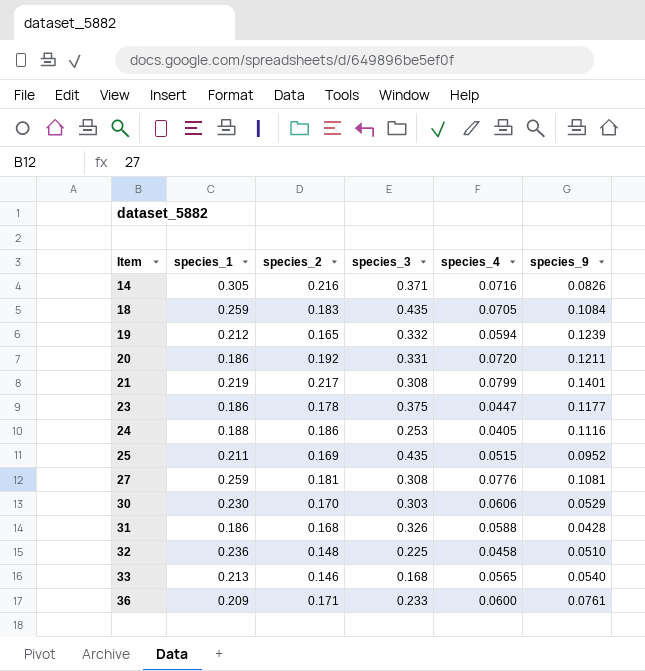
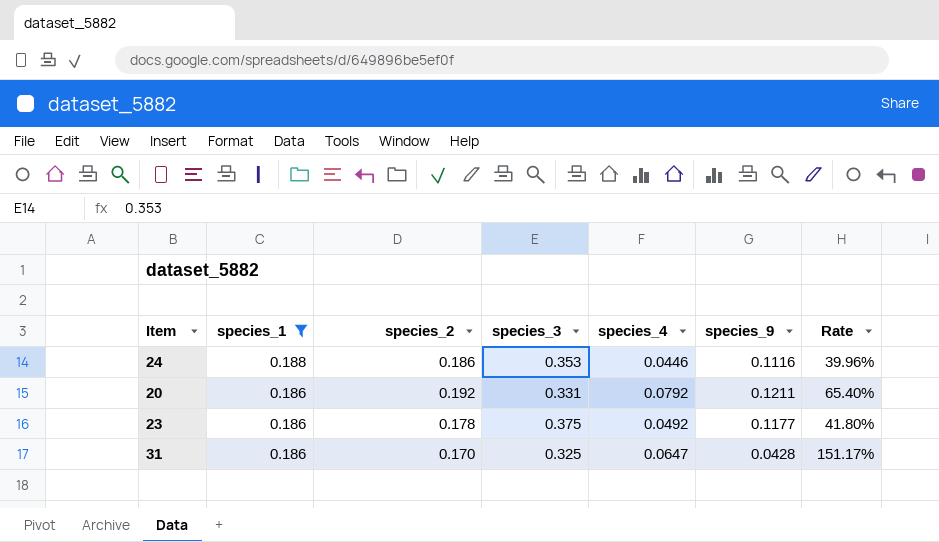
filter: none -> species_1 <= 0.188
row order: Item ascending -> species_1 descending
column Rate | formula: none -> [species_4] / [species_9]
24 | species_3: 0.253 -> 0.353
24 | species_4: 0.0405 -> 0.0446
20 | species_4: 0.0720 -> 0.0792
23 | species_4: 0.0447 -> 0.0492
31 | species_2: 0.168 -> 0.170
31 | species_3: 0.326 -> 0.325
31 | species_4: 0.0588 -> 0.0647

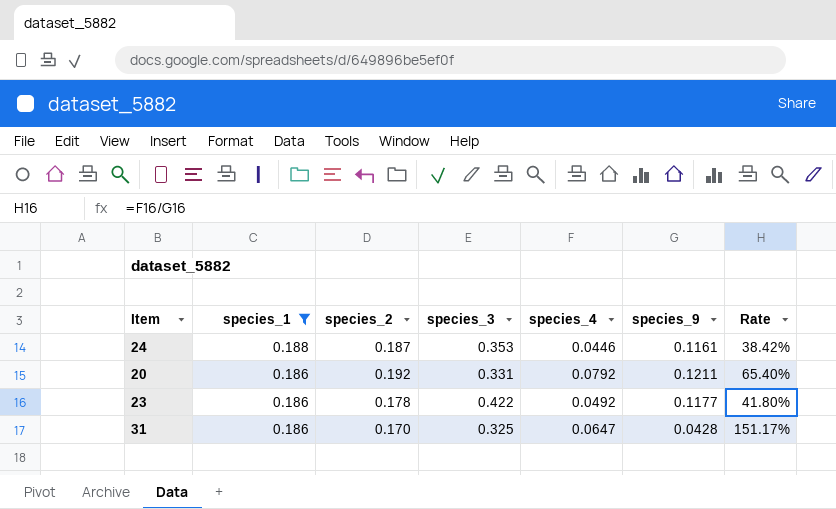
24 | species_2: 0.186 -> 0.187
24 | species_9: 0.1116 -> 0.1161
24 | Rate: 39.96% -> 38.42%
23 | species_3: 0.375 -> 0.422

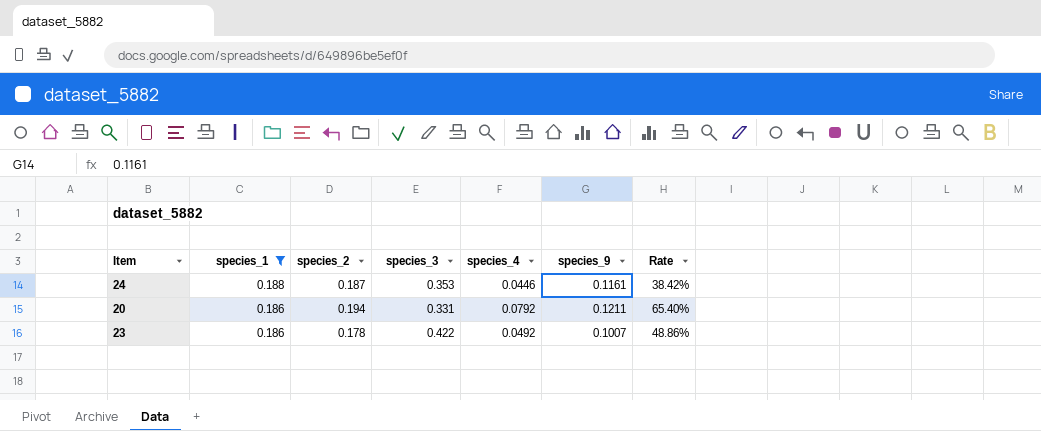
row 31: 0.186 | 0.170 | 0.325 | 0.0647 | 0.0428 | 151.17% -> none
20 | species_2: 0.192 -> 0.194
23 | species_9: 0.1177 -> 0.1007
23 | Rate: 41.80% -> 48.86%

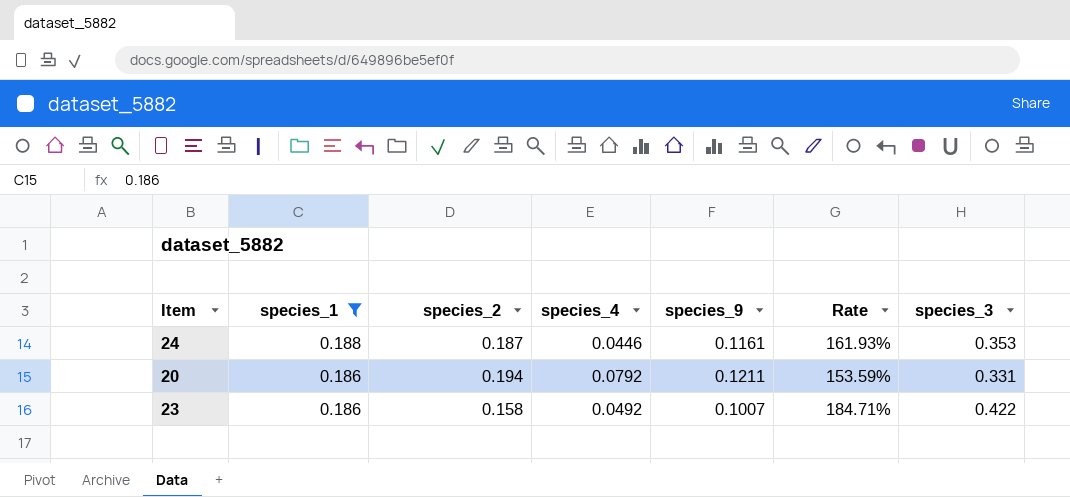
column Rate | formula: [species_4] / [species_9] -> [species_1] / [species_9]
column species_3 | position: 4 -> 7
23 | species_2: 0.178 -> 0.158

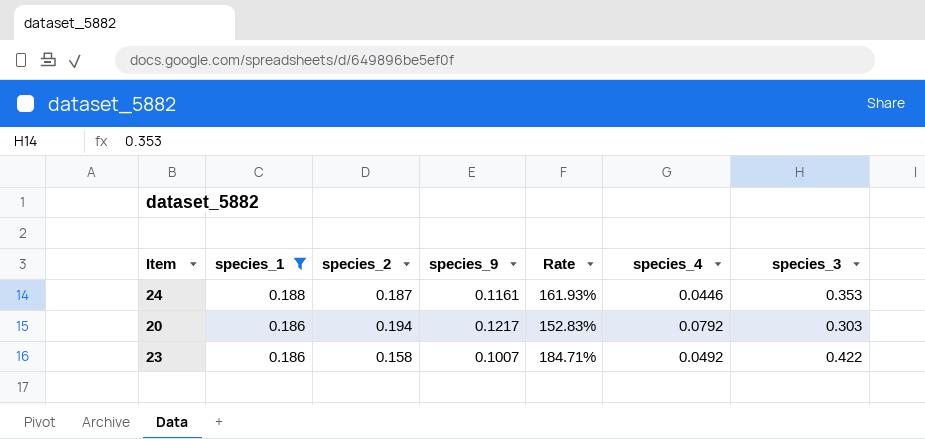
column species_4 | position: 4 -> 6
20 | species_9: 0.1211 -> 0.1217
20 | Rate: 153.59% -> 152.83%
20 | species_3: 0.331 -> 0.303

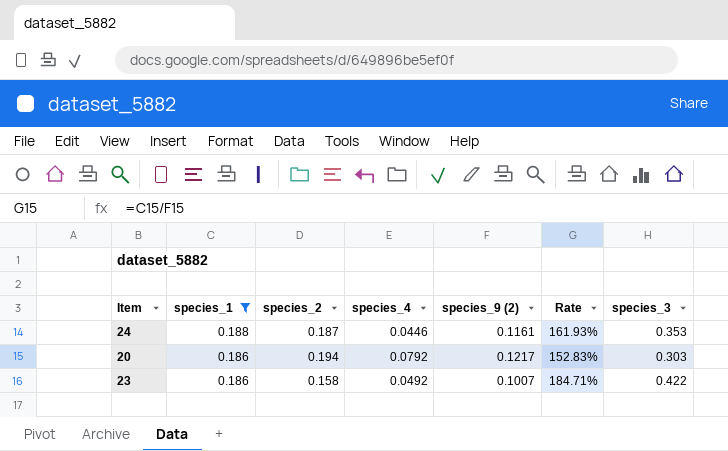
column species_4 | position: 6 -> 4
column name: species_9 -> species_9 (2)

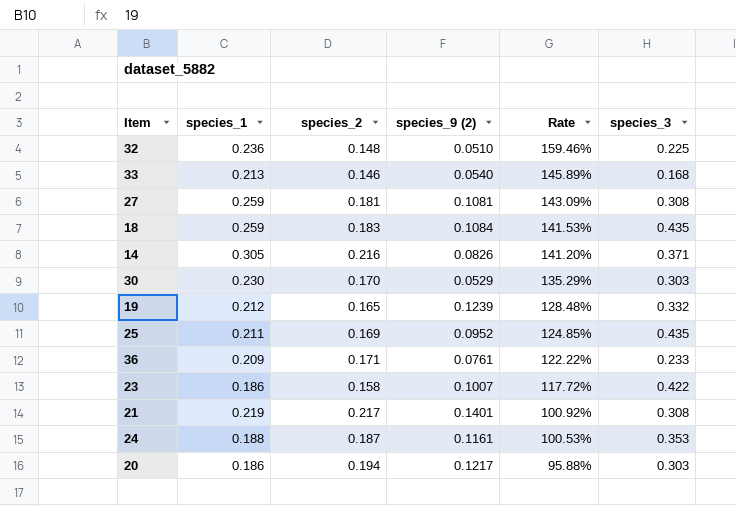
filter: species_1 <= 0.188 -> none
row order: species_1 descending -> Rate descending
column species_4 | position: 4 -> none
column Rate | formula: [species_1] / [species_9 (2)] -> [species_1] / [species_2]

